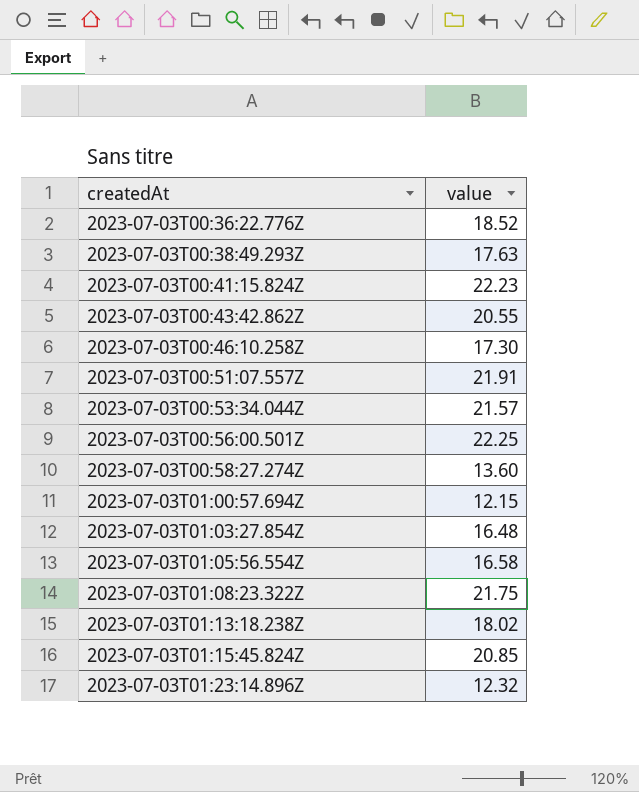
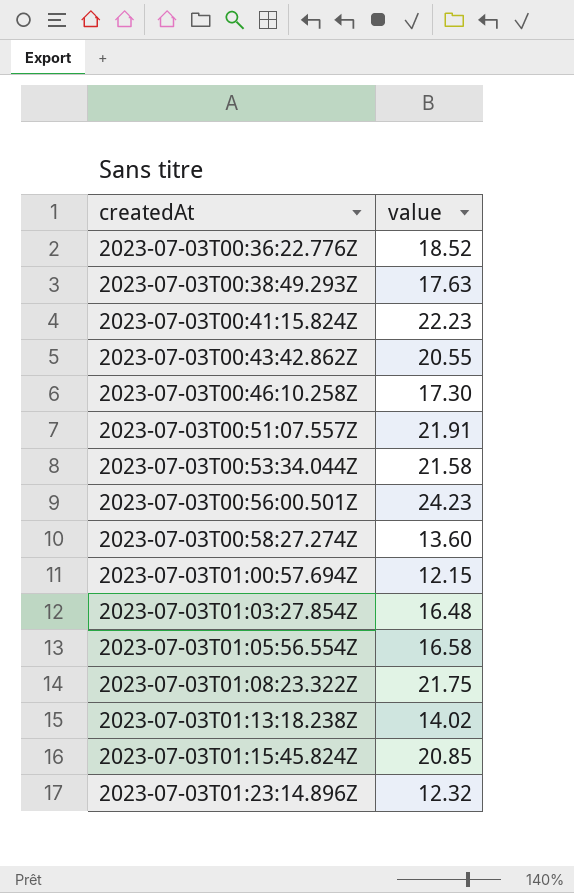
2023-07-03T00:53:34.044Z | value: 21.57 -> 21.58
2023-07-03T00:56:00.501Z | value: 22.25 -> 24.23
2023-07-03T01:13:18.238Z | value: 18.02 -> 14.02

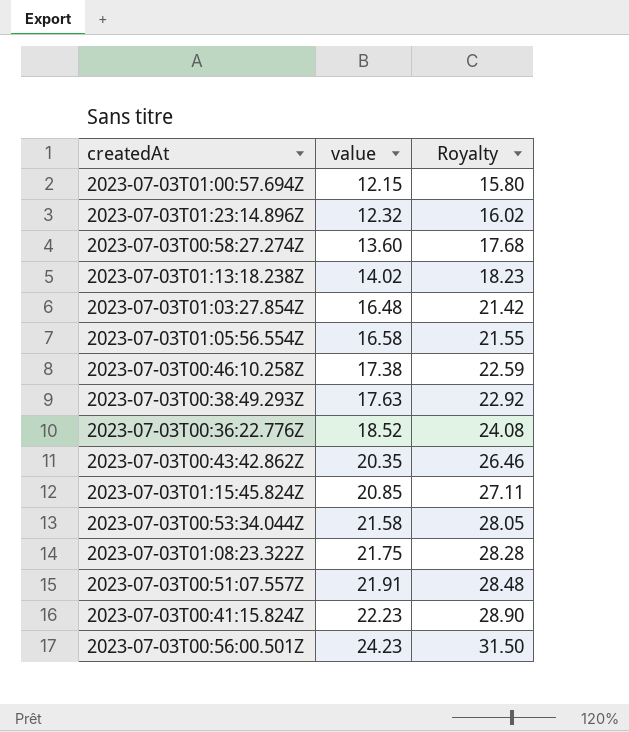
row order: createdAt ascending -> value ascending
column Royalty | formula: none -> [value] * 1.3
2023-07-03T00:46:10.258Z | value: 17.30 -> 17.38
2023-07-03T00:43:42.862Z | value: 20.55 -> 20.35

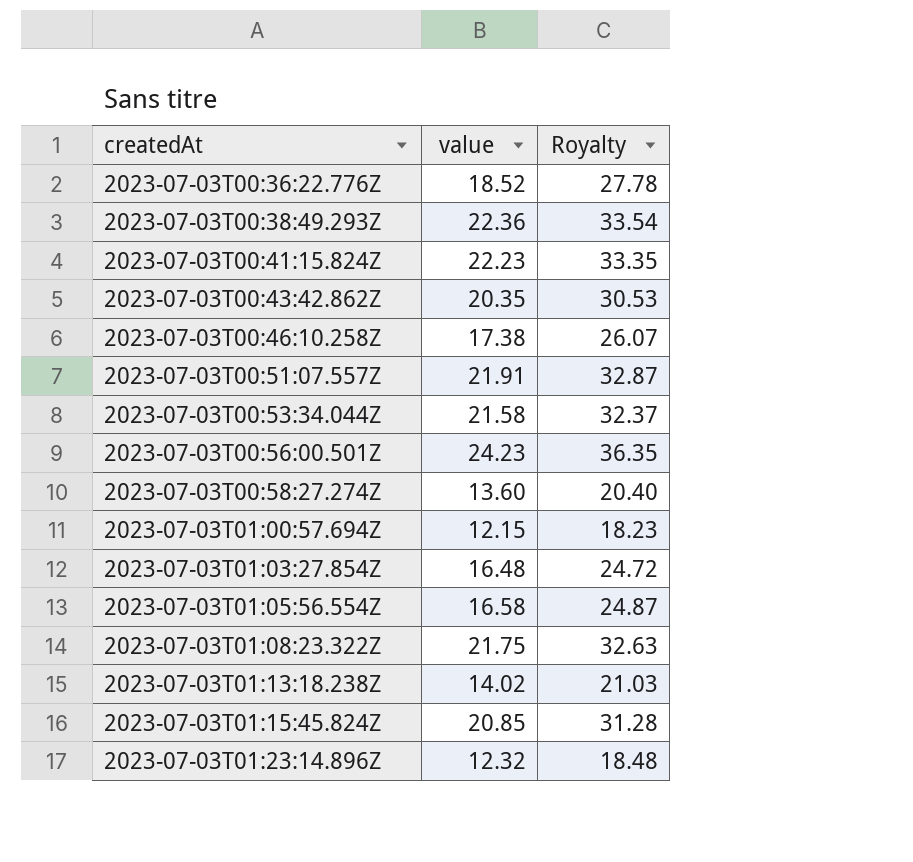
row order: value ascending -> createdAt ascending
column Royalty | formula: [value] * 1.3 -> [value] * 1.5
2023-07-03T00:38:49.293Z | value: 17.63 -> 22.36

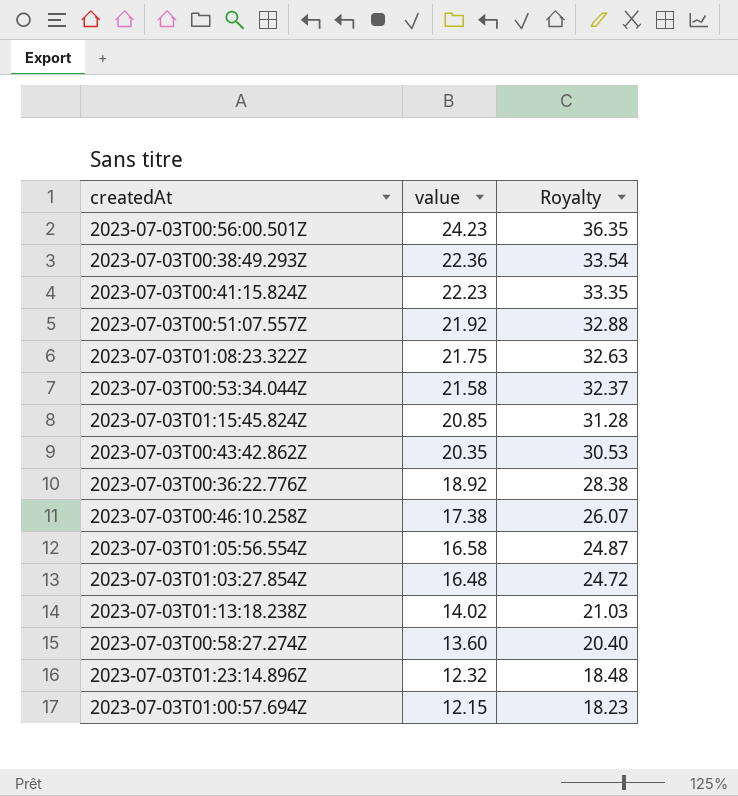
row order: createdAt ascending -> value descending
2023-07-03T00:51:07.557Z | value: 21.91 -> 21.92
2023-07-03T00:51:07.557Z | Royalty: 32.87 -> 32.88
2023-07-03T00:36:22.776Z | value: 18.52 -> 18.92
2023-07-03T00:36:22.776Z | Royalty: 27.78 -> 28.38

